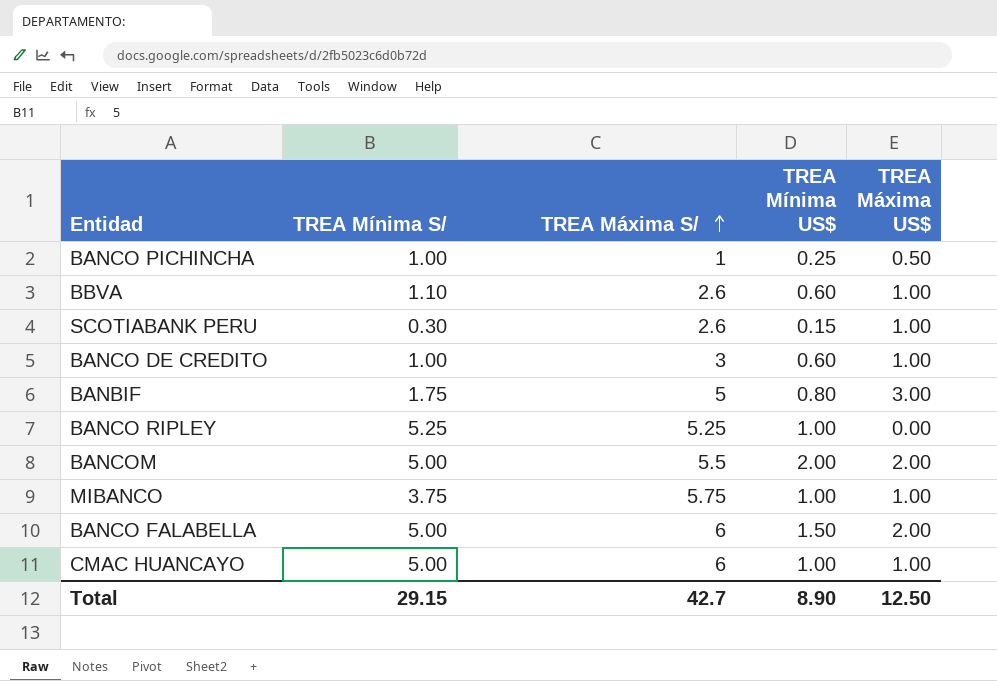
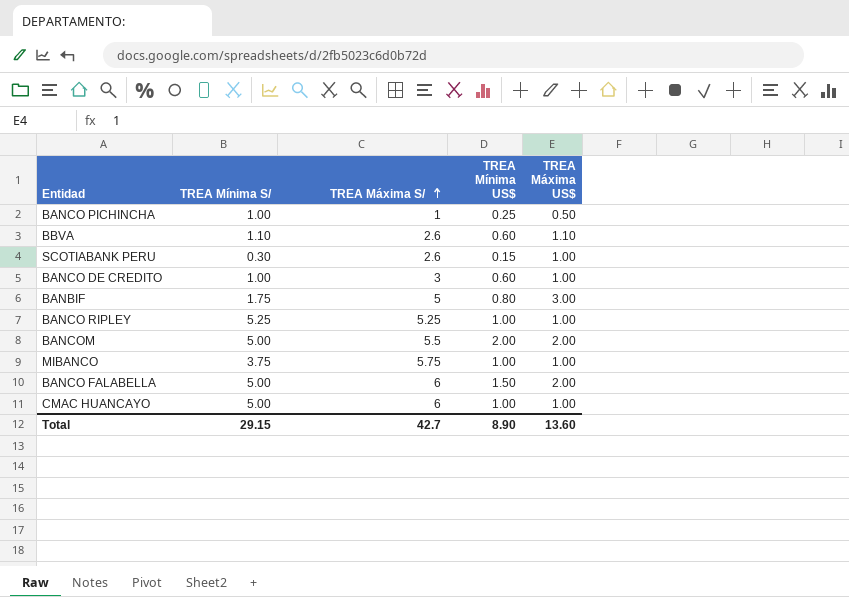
BBVA | TREA Máxima US$: 1.00 -> 1.10
BANCO RIPLEY | TREA Máxima US$: 0.00 -> 1.00
Total | TREA Máxima US$: 12.50 -> 13.60

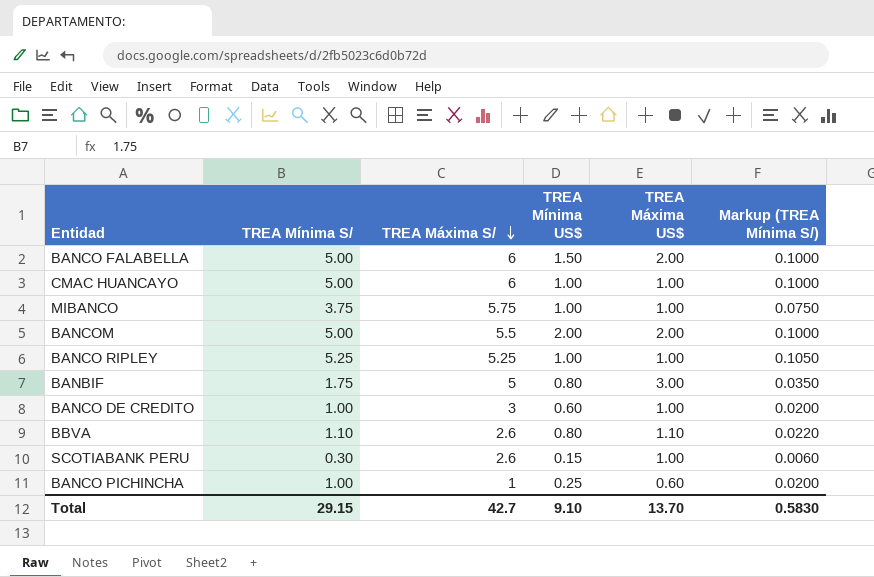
row order: TREA Máxima S/ ascending -> TREA Máxima S/ descending
column Markup (TREA Mínima S/) | formula: none -> [TREA Mínima S/] * 0.02
BBVA | TREA Mínima US$: 0.60 -> 0.80
BANCO PICHINCHA | TREA Máxima US$: 0.50 -> 0.60
Total | TREA Mínima US$: 8.90 -> 9.10
Total | TREA Máxima US$: 13.60 -> 13.70

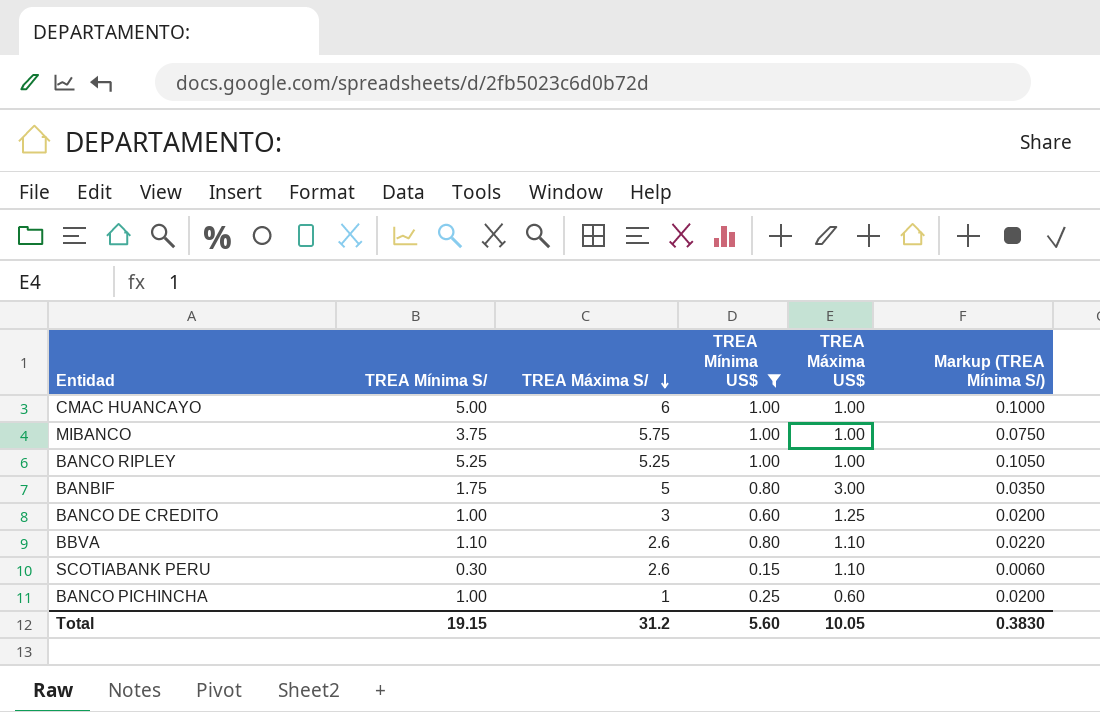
filter: none -> TREA Mínima US$ <= 1.00
BANCO DE CREDITO | TREA Máxima US$: 1.00 -> 1.25
SCOTIABANK PERU | TREA Máxima US$: 1.00 -> 1.10
Total | TREA Mínima S/: 29.15 -> 19.15
Total | TREA Máxima S/: 42.7 -> 31.2
Total | TREA Mínima US$: 9.10 -> 5.60
Total | TREA Máxima US$: 13.70 -> 10.05
Total | Markup (TREA Mínima S/): 0.5830 -> 0.3830

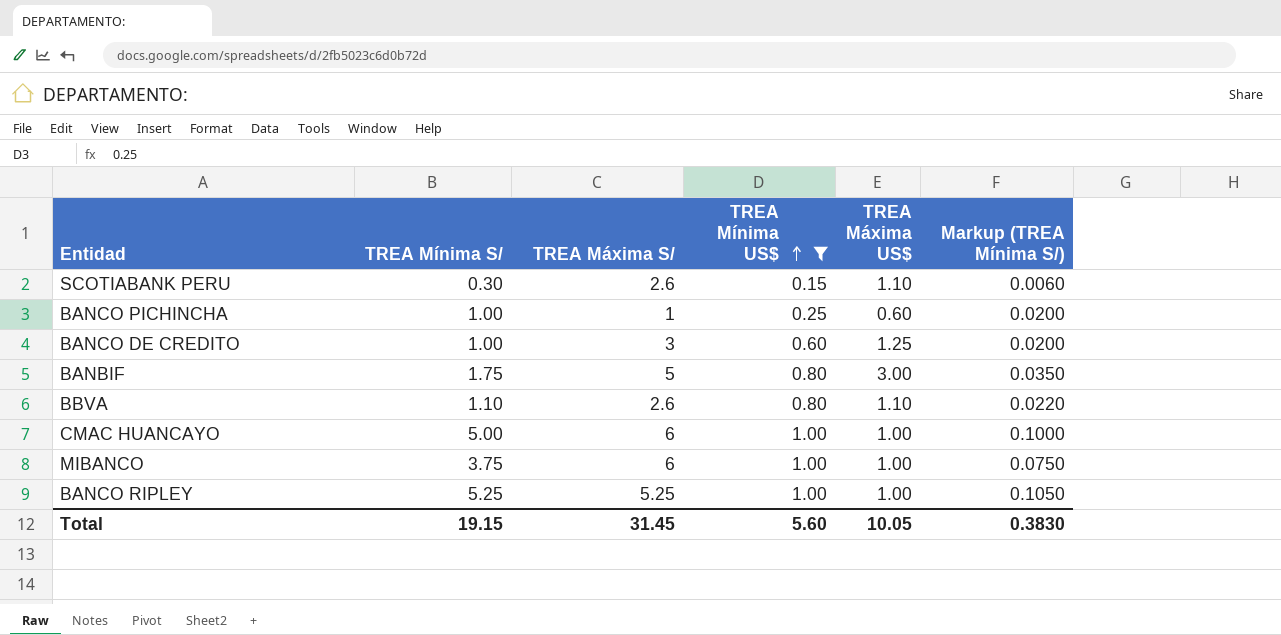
row order: TREA Máxima S/ descending -> TREA Mínima US$ ascending
MIBANCO | TREA Máxima S/: 5.75 -> 6
Total | TREA Máxima S/: 31.2 -> 31.45

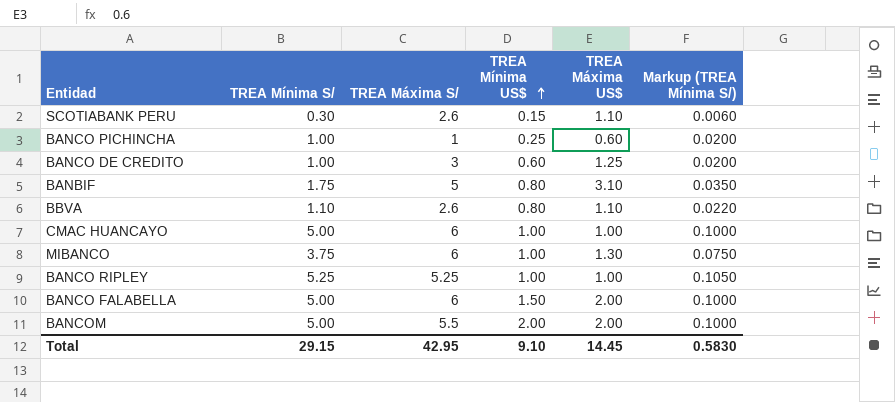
filter: TREA Mínima US$ <= 1.00 -> none
BANBIF | TREA Máxima US$: 3.00 -> 3.10
MIBANCO | TREA Máxima US$: 1.00 -> 1.30
Total | TREA Mínima S/: 19.15 -> 29.15
Total | TREA Máxima S/: 31.45 -> 42.95
Total | TREA Mínima US$: 5.60 -> 9.10
Total | TREA Máxima US$: 10.05 -> 14.45
Total | Markup (TREA Mínima S/): 0.3830 -> 0.5830

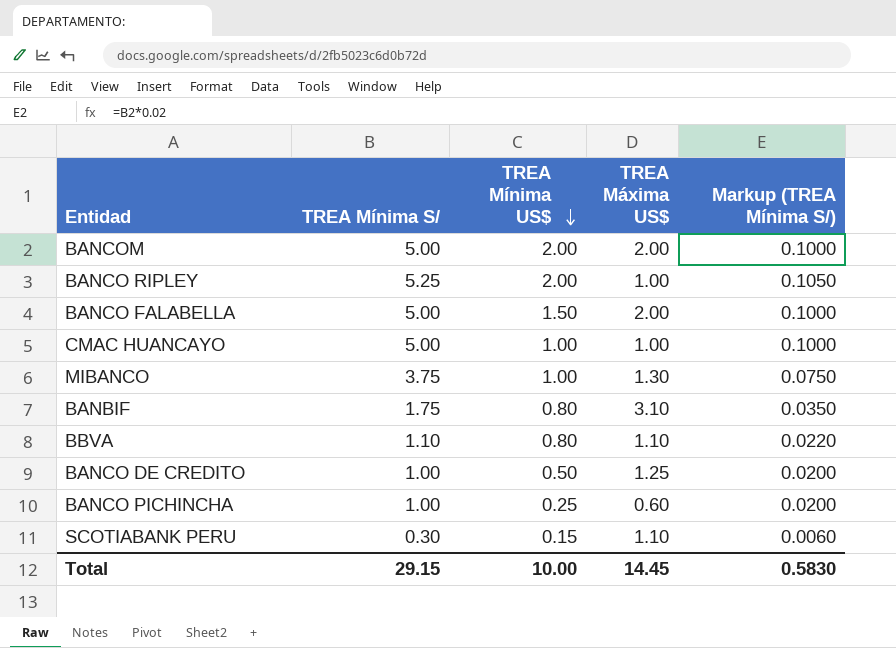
row order: TREA Mínima US$ ascending -> TREA Mínima US$ descending
column TREA Máxima S/ | position: 3 -> none
BANCO RIPLEY | TREA Mínima US$: 1.00 -> 2.00
BANCO DE CREDITO | TREA Mínima US$: 0.60 -> 0.50
Total | TREA Mínima US$: 9.10 -> 10.00

